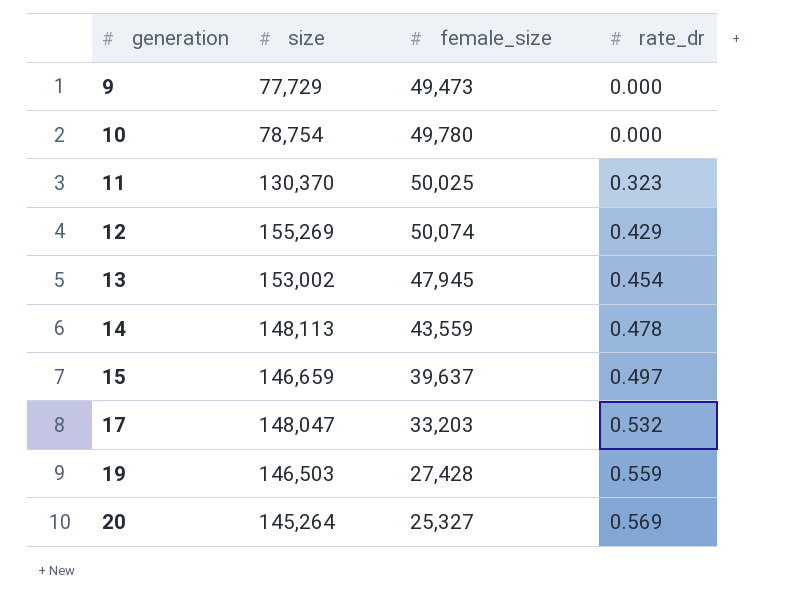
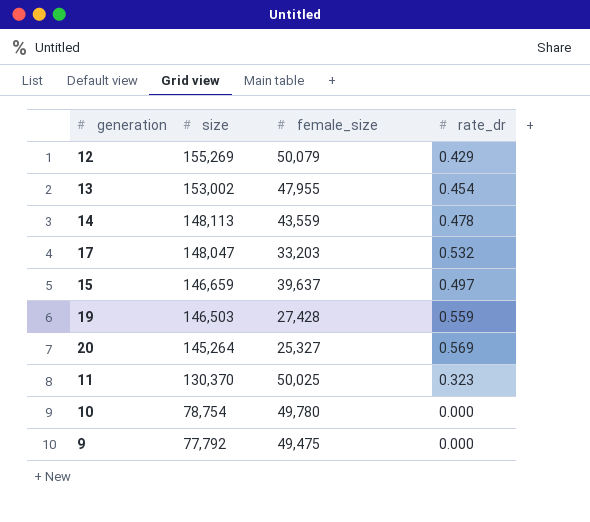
row order: generation ascending -> size descending
12 | female_size: 50,074 -> 50,079
13 | female_size: 47,945 -> 47,955
9 | size: 77,729 -> 77,792
9 | female_size: 49,473 -> 49,475

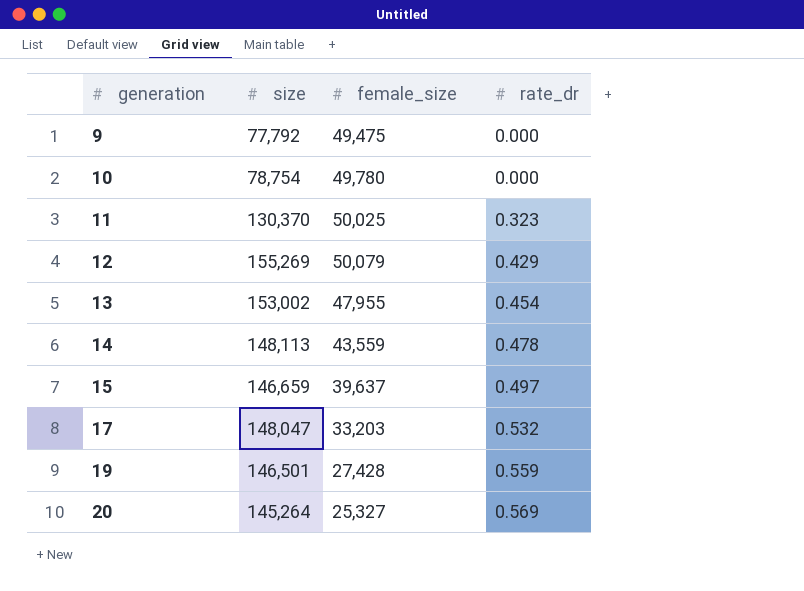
row order: size descending -> generation ascending
19 | size: 146,503 -> 146,501

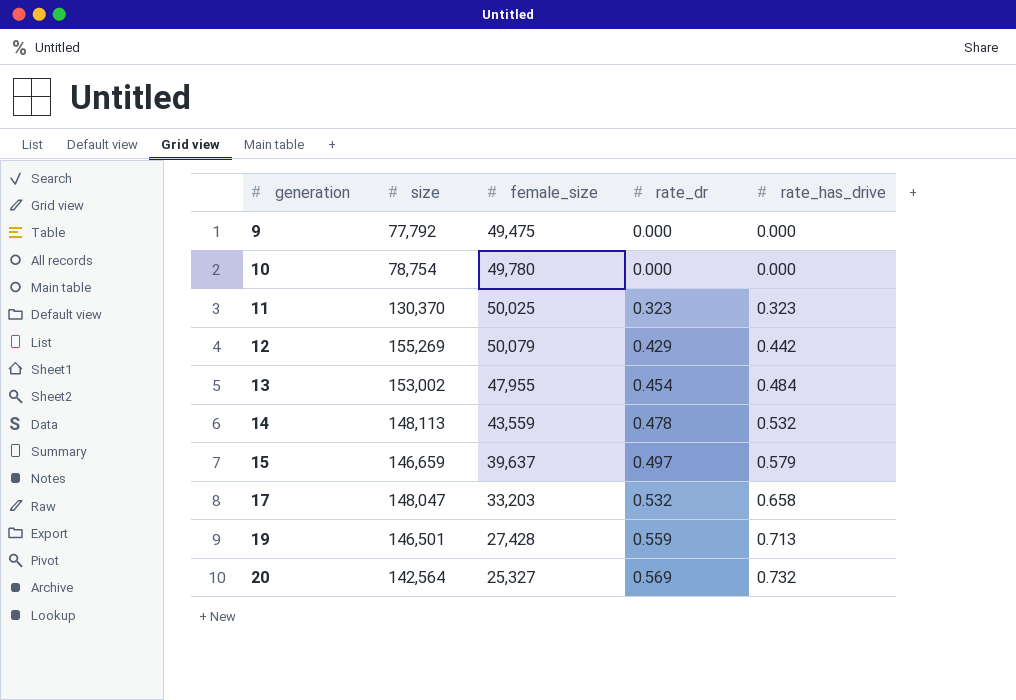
column rate_has_drive | position: none -> 5
20 | size: 145,264 -> 142,564

